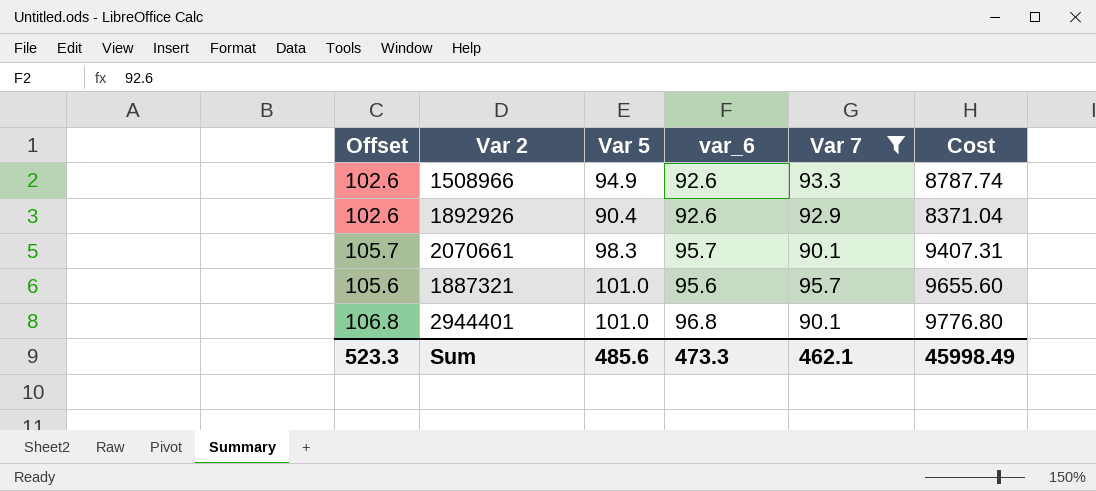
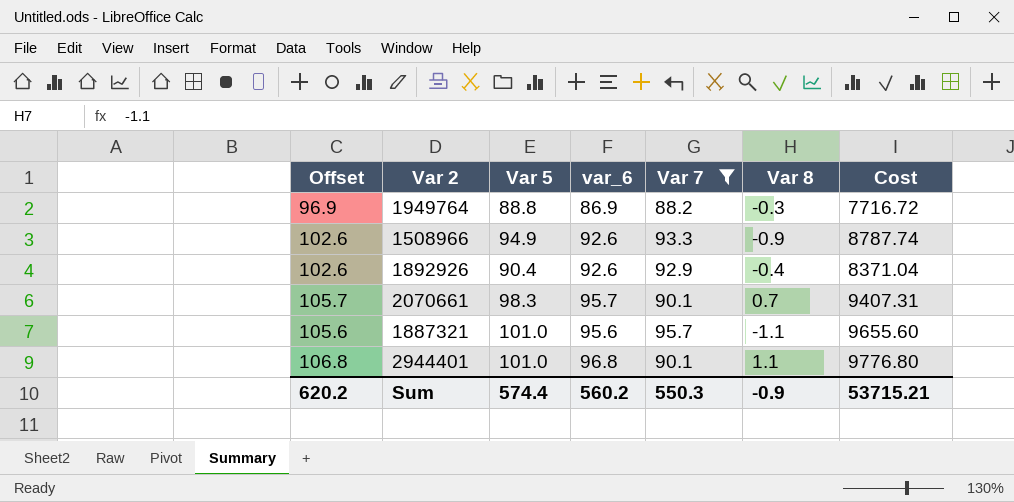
column Var 8 | position: none -> 6
row 1949764: none -> 96.9 | 88.8 | 86.9 | 88.2 | -0.3 | 7716.72
Sum | Offset: 523.3 -> 620.2
Sum | Var 5: 485.6 -> 574.4
Sum | var_6: 473.3 -> 560.2
Sum | Var 7: 462.1 -> 550.3
Sum | Cost: 45998.49 -> 53715.21

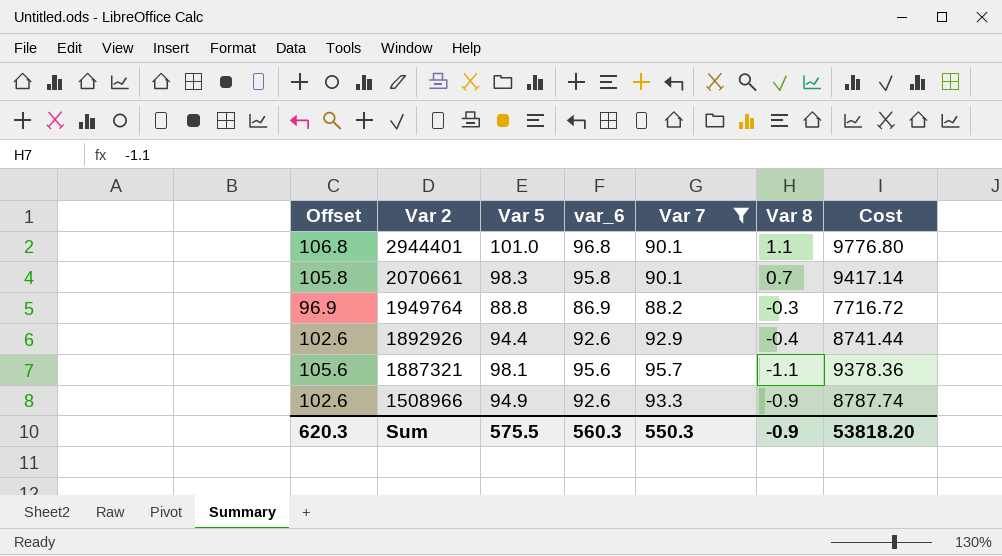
row order: none -> Var 2 descending
2070661 | Offset: 105.7 -> 105.8
2070661 | var_6: 95.7 -> 95.8
2070661 | Cost: 9407.31 -> 9417.14
1892926 | Var 5: 90.4 -> 94.4
1892926 | Cost: 8371.04 -> 8741.44
1887321 | Var 5: 101.0 -> 98.1
1887321 | Cost: 9655.60 -> 9378.36
Sum | Offset: 620.2 -> 620.3
Sum | Var 5: 574.4 -> 575.5
Sum | var_6: 560.2 -> 560.3
Sum | Cost: 53715.21 -> 53818.20

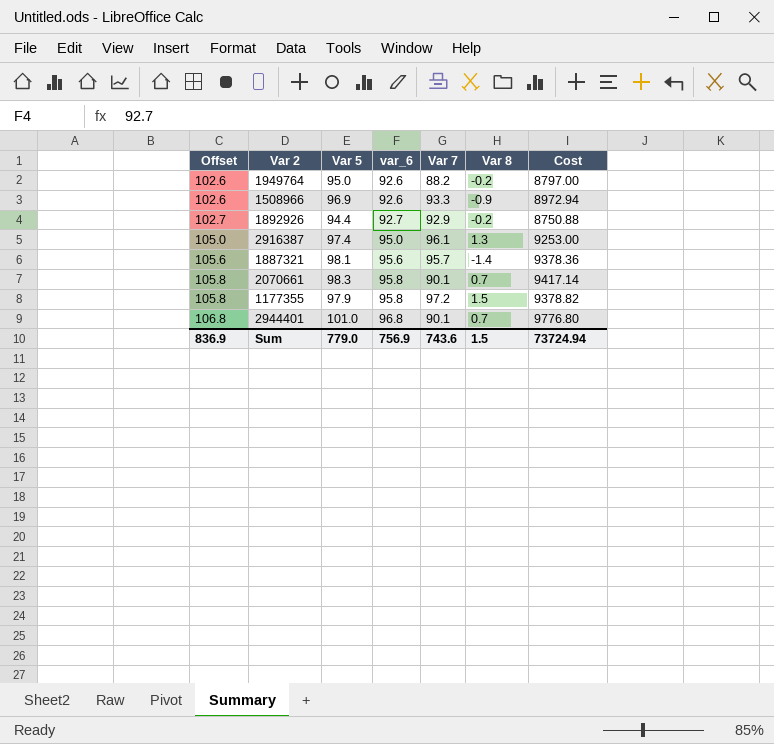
filter: Var 7 <= 95.7 -> none
row order: Var 2 descending -> Offset ascending
1949764 | Offset: 96.9 -> 102.6
1949764 | Var 5: 88.8 -> 95.0
1949764 | var_6: 86.9 -> 92.6
1949764 | Var 8: -0.3 -> -0.2
1949764 | Cost: 7716.72 -> 8797.00
1508966 | Var 5: 94.9 -> 96.9
1508966 | Cost: 8787.74 -> 8972.94
1892926 | Offset: 102.6 -> 102.7
1892926 | var_6: 92.6 -> 92.7
1892926 | Var 8: -0.4 -> -0.2
1892926 | Cost: 8741.44 -> 8750.88
1887321 | Var 8: -1.1 -> -1.4
2944401 | Var 8: 1.1 -> 0.7
Sum | Offset: 620.3 -> 836.9
Sum | Var 5: 575.5 -> 779.0
Sum | var_6: 560.3 -> 756.9
Sum | Var 7: 550.3 -> 743.6
Sum | Var 8: -0.9 -> 1.5
Sum | Cost: 53818.20 -> 73724.94

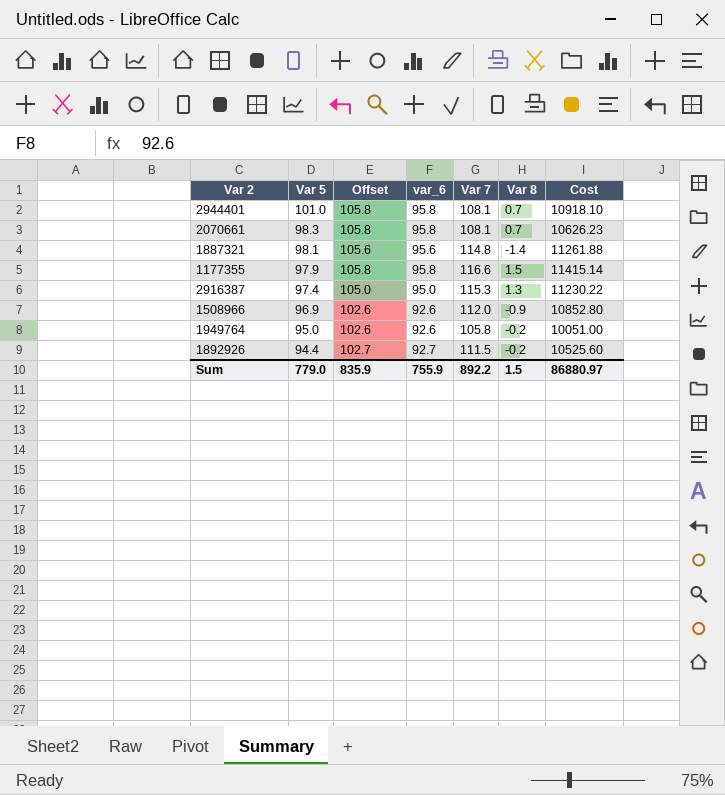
row order: Offset ascending -> Var 5 descending
column Offset | position: 1 -> 3
column Cost | formula: [Var 5] * [var_6] -> [Var 5] * [Var 7]
2944401 | Offset: 106.8 -> 105.8
2944401 | var_6: 96.8 -> 95.8
2944401 | Var 7: 90.1 -> 108.1
2070661 | Var 7: 90.1 -> 108.1
1887321 | Var 7: 95.7 -> 114.8
1177355 | Var 7: 97.2 -> 116.6
2916387 | Var 7: 96.1 -> 115.3
1508966 | Var 7: 93.3 -> 112.0
1949764 | Var 7: 88.2 -> 105.8
1892926 | Var 7: 92.9 -> 111.5
Sum | Offset: 836.9 -> 835.9
Sum | var_6: 756.9 -> 755.9
Sum | Var 7: 743.6 -> 892.2
Sum | Cost: 73724.94 -> 86880.97

